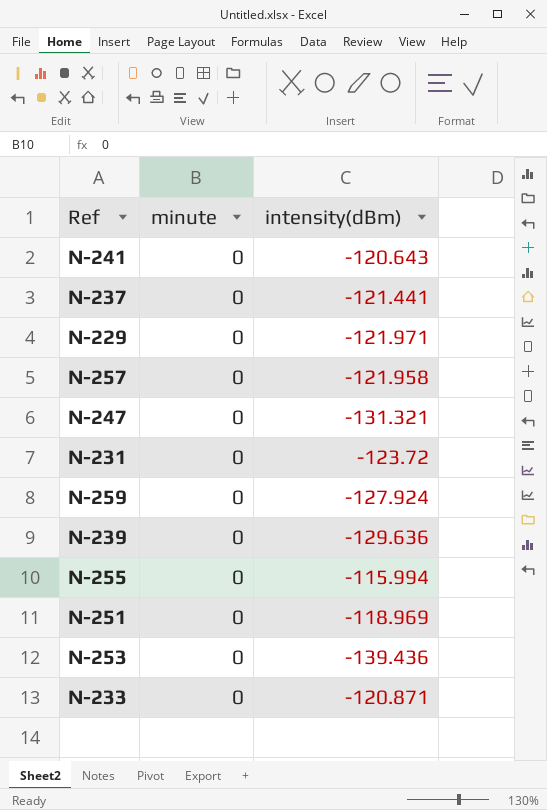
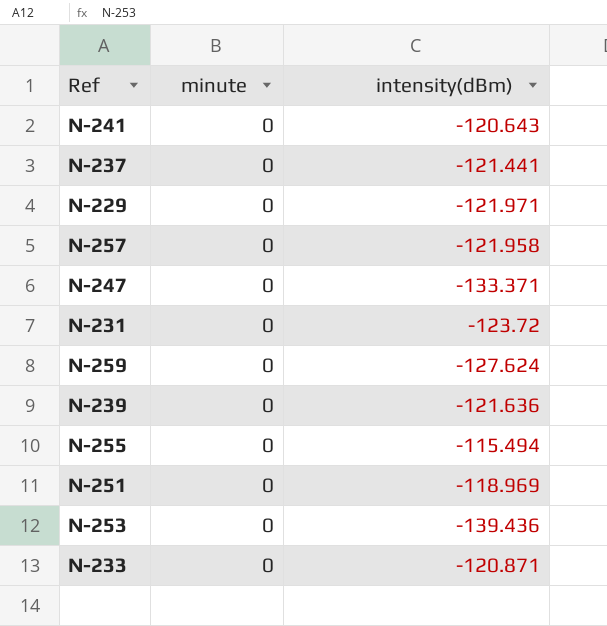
N-247 | intensity(dBm): -131.321 -> -133.371
N-259 | intensity(dBm): -127.924 -> -127.624
N-239 | intensity(dBm): -129.636 -> -121.636
N-255 | intensity(dBm): -115.994 -> -115.494

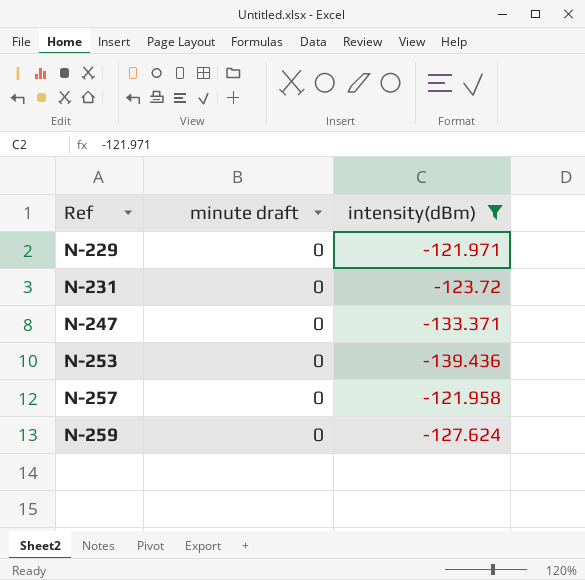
filter: none -> intensity(dBm) <= -121.958
row order: none -> Ref ascending
column name: minute -> minute draft

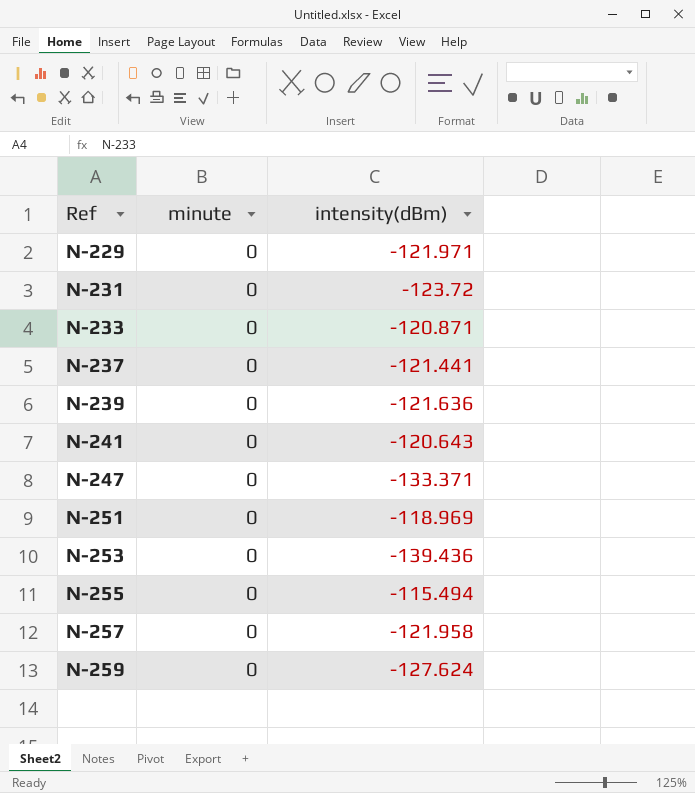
filter: intensity(dBm) <= -121.958 -> none
column name: minute draft -> minute

